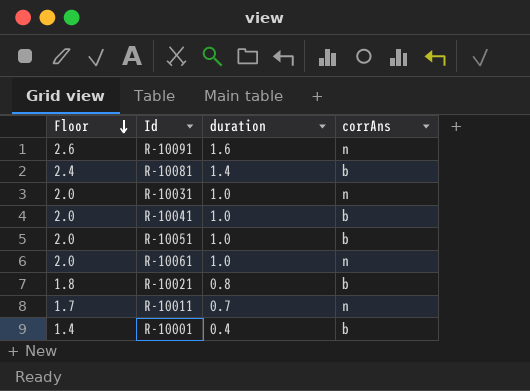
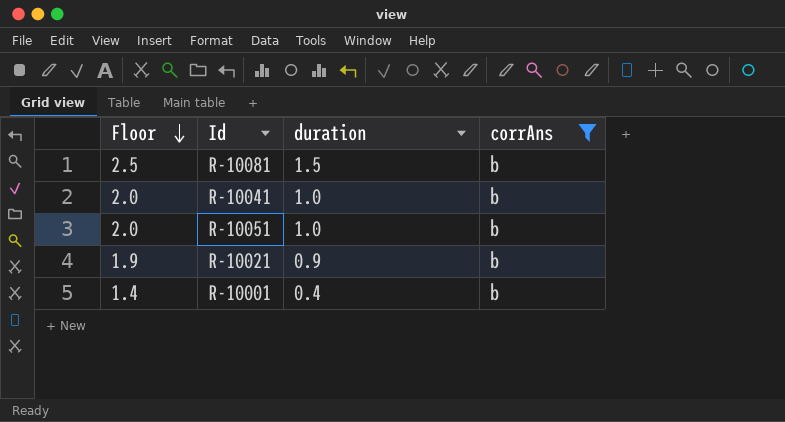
filter: none -> corrAns = b
R-10081 | Floor: 2.4 -> 2.5
R-10081 | duration: 1.4 -> 1.5
R-10021 | Floor: 1.8 -> 1.9
R-10021 | duration: 0.8 -> 0.9

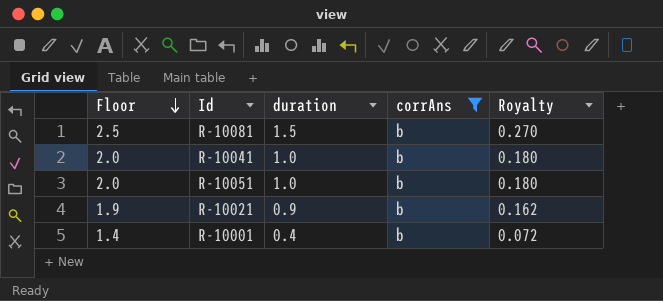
column Royalty | formula: none -> [duration] * 0.18

